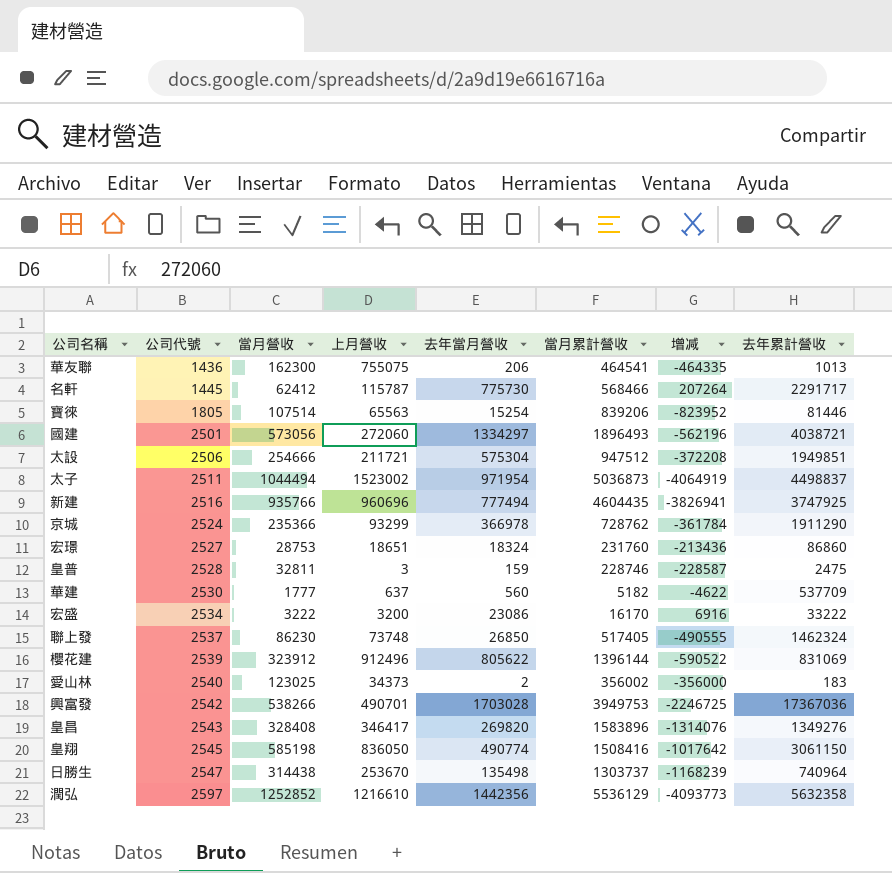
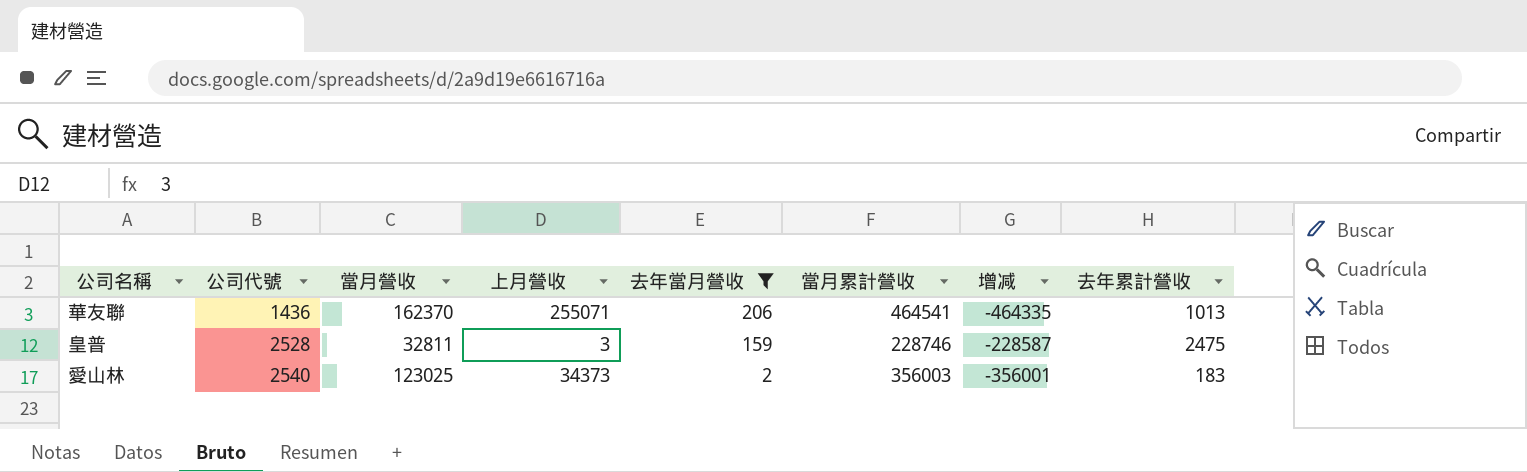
filter: none -> 去年當月營收 <= 206
華友聯 | 當月營收: 162300 -> 162370
華友聯 | 上月營收: 755075 -> 255071
愛山林 | 當月累計營收: 356002 -> 356003
愛山林 | 增减: -356000 -> -356001

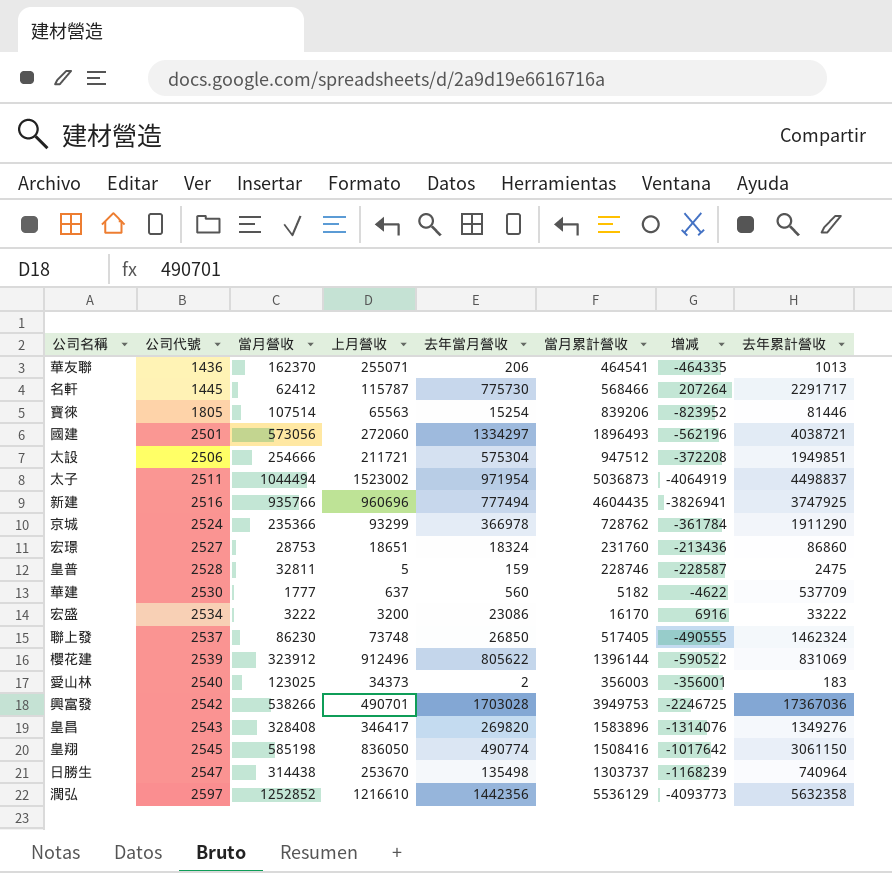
filter: 去年當月營收 <= 206 -> none
皇普 | 上月營收: 3 -> 5

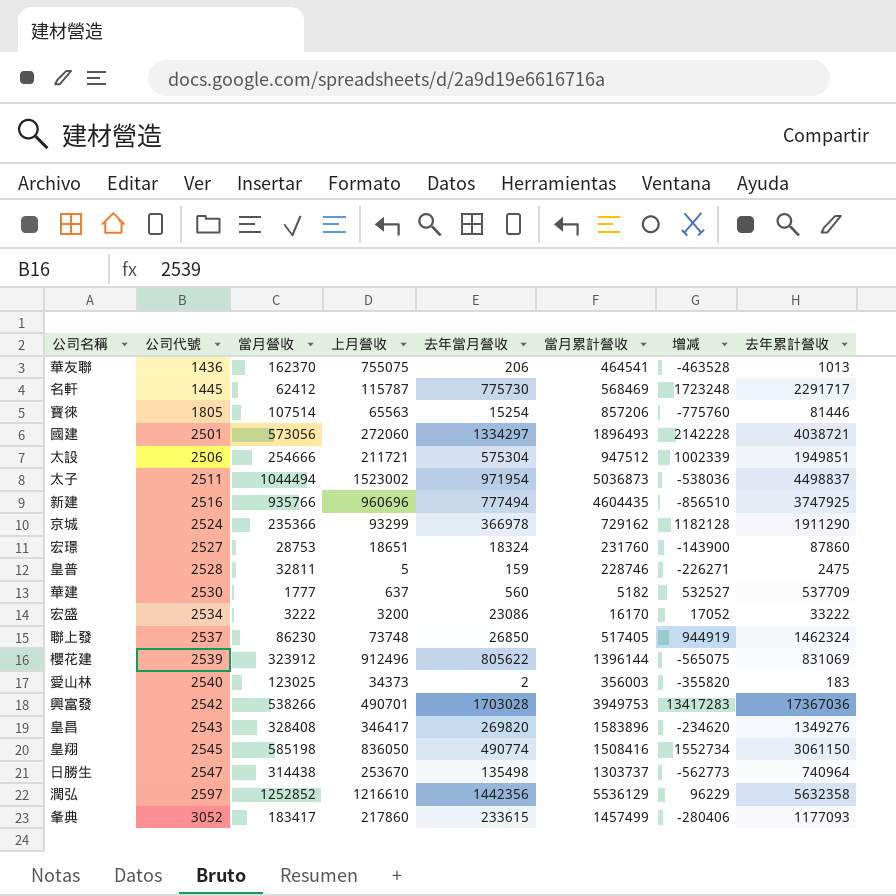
column 增减 | formula: [去年當月營收] - [當月累計營收] -> [去年累計營收] - [當月累計營收]
華友聯 | 上月營收: 255071 -> 755075
名軒 | 當月累計營收: 568466 -> 568469
寶徠 | 當月累計營收: 839206 -> 857206
京城 | 當月累計營收: 728762 -> 729162
宏璟 | 去年累計營收: 86860 -> 87860
row 夆典: none -> 3052 | 183417 | 217860 | 233615 | 1457499 | -280406 | 1177093

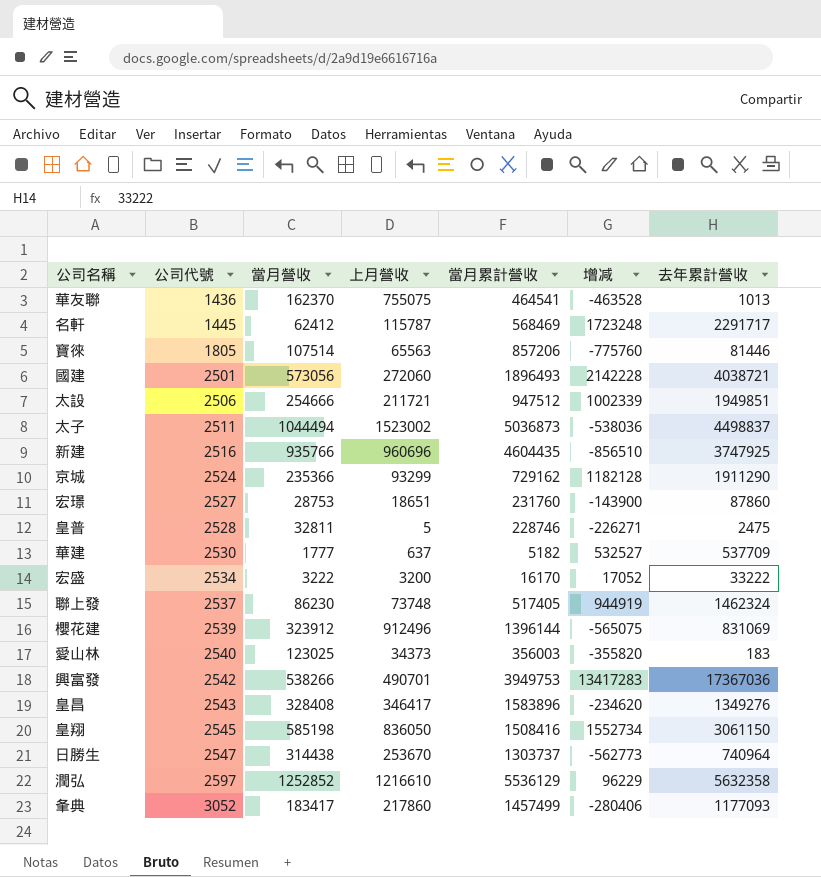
column 去年當月營收 | position: 5 -> none

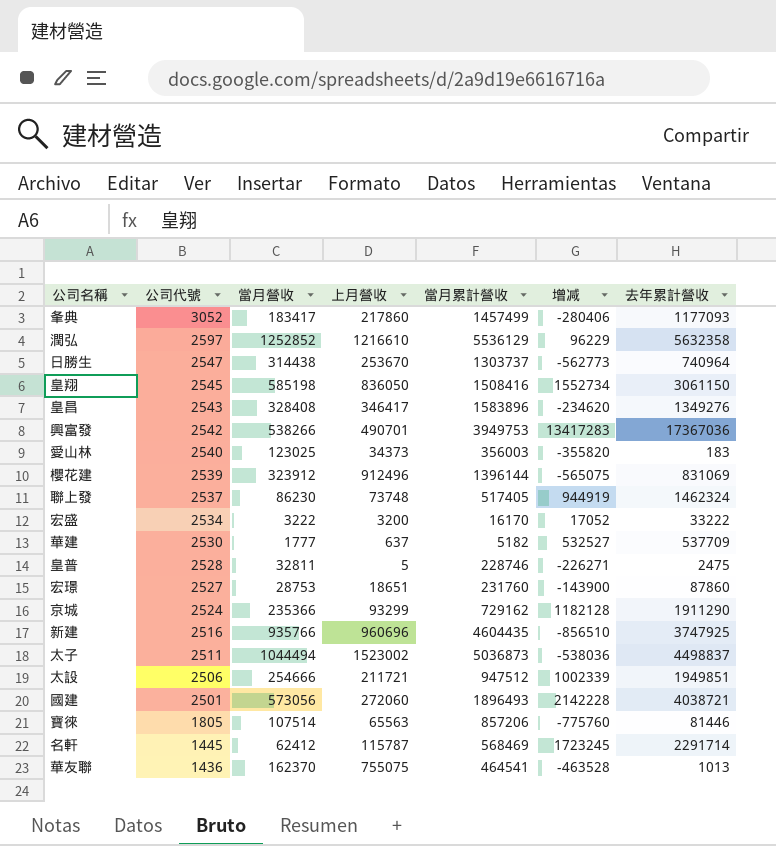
row order: 公司代號 ascending -> 公司代號 descending
名軒 | 增减: 1723248 -> 1723245
名軒 | 去年累計營收: 2291717 -> 2291714

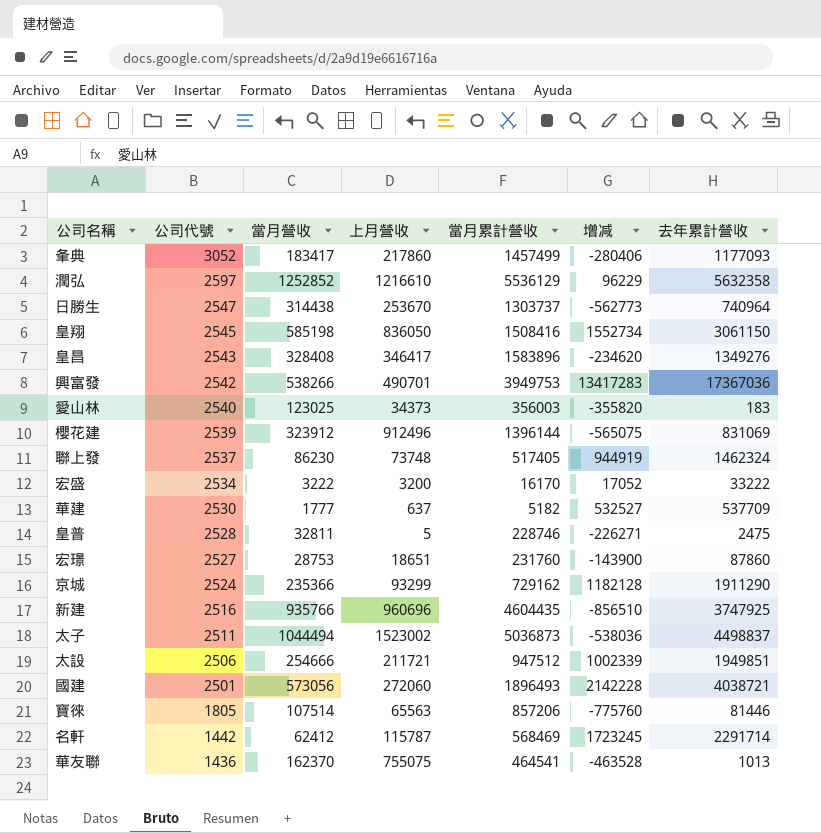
名軒 | 公司代號: 1445 -> 1442

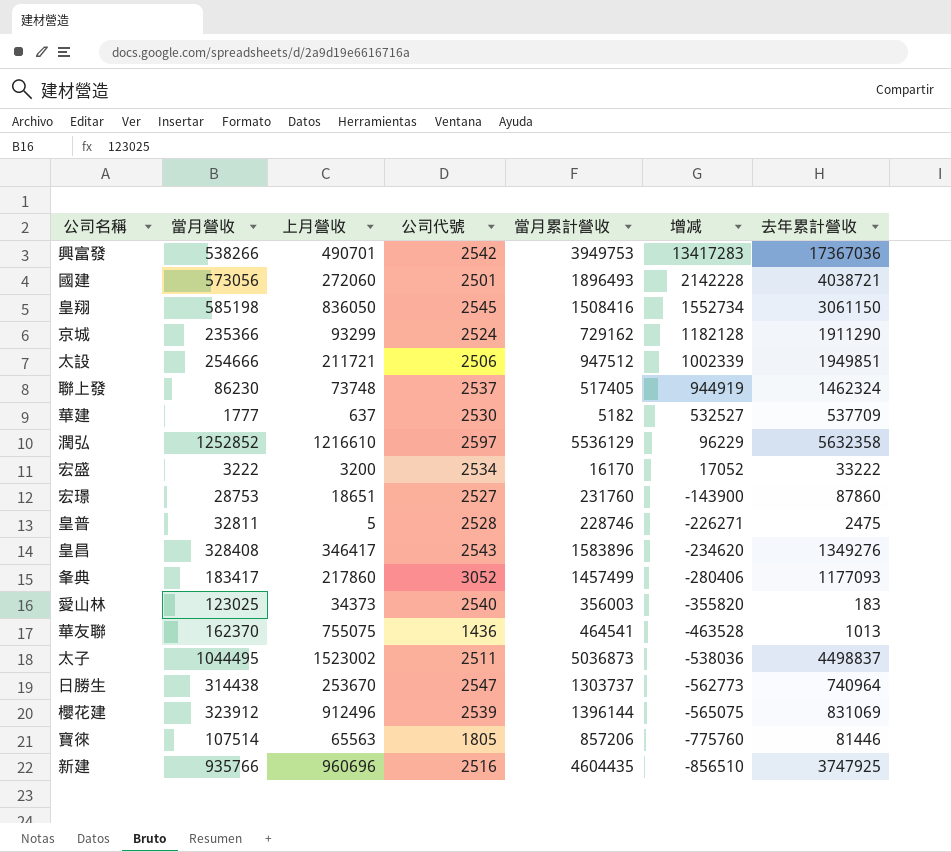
row order: 公司代號 descending -> 增减 descending
column 公司代號 | position: 2 -> 4
row 名軒: 1442 | 62412 | 115787 | 568469 | 1723245 | 2291714 -> none
太子 | 當月營收: 1044494 -> 1044495

